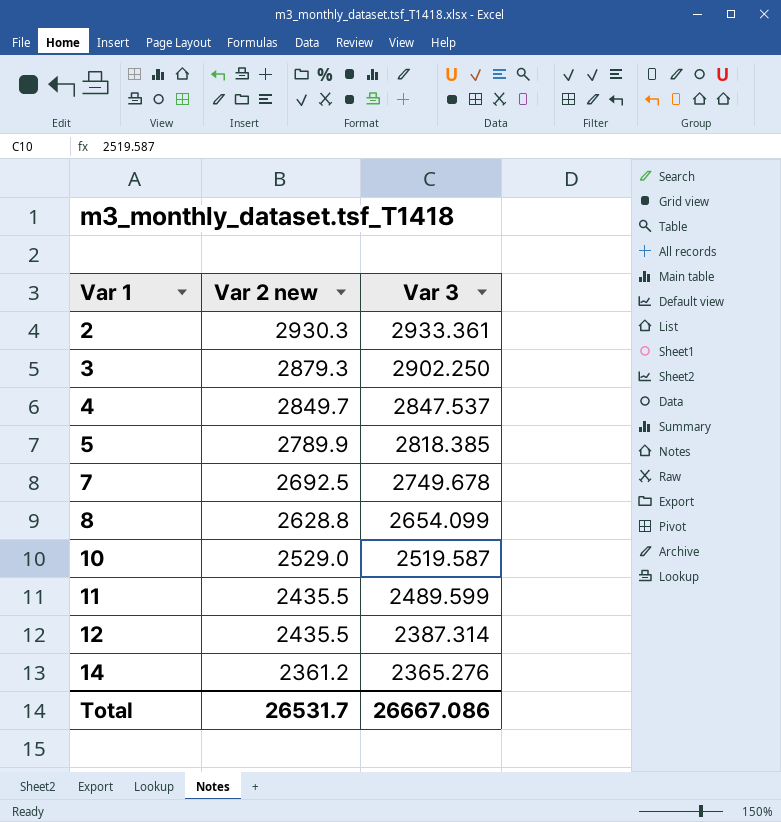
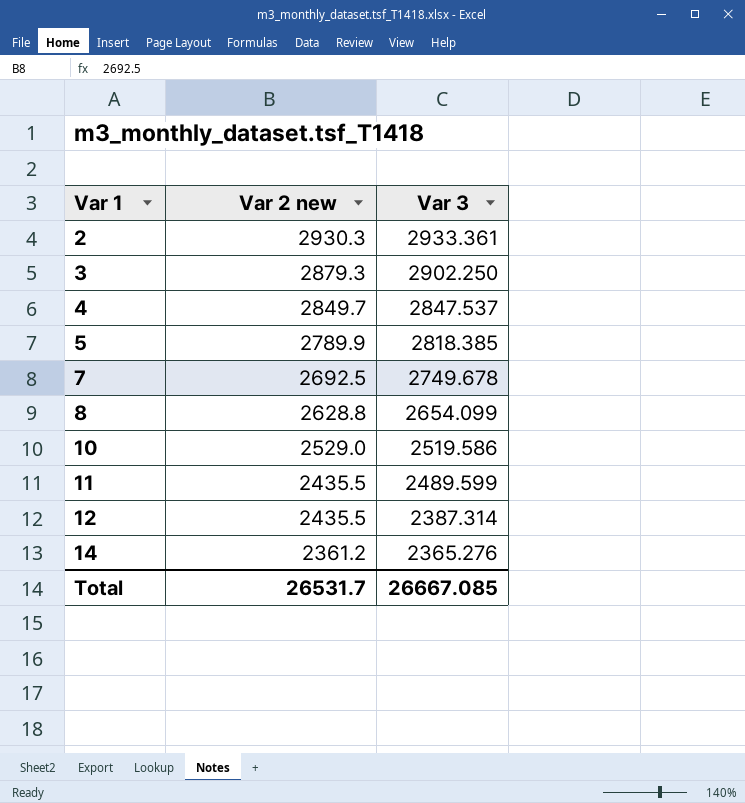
10 | Var 3: 2519.587 -> 2519.586
Total | Var 3: 26667.086 -> 26667.085

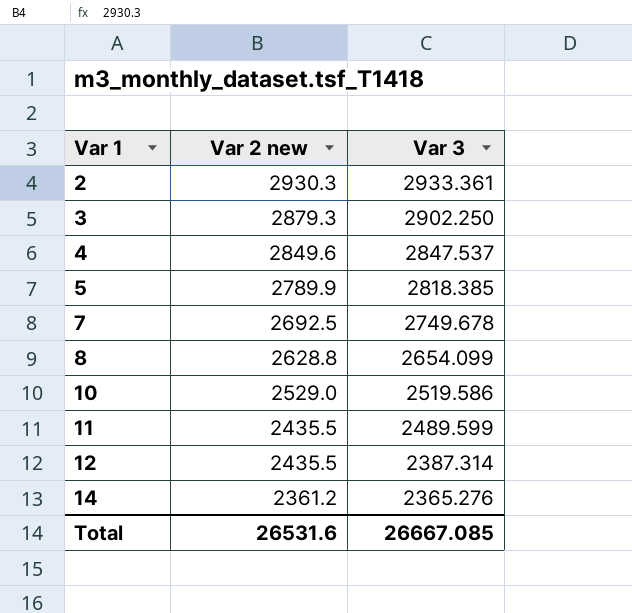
4 | Var 2 new: 2849.7 -> 2849.6
Total | Var 2 new: 26531.7 -> 26531.6

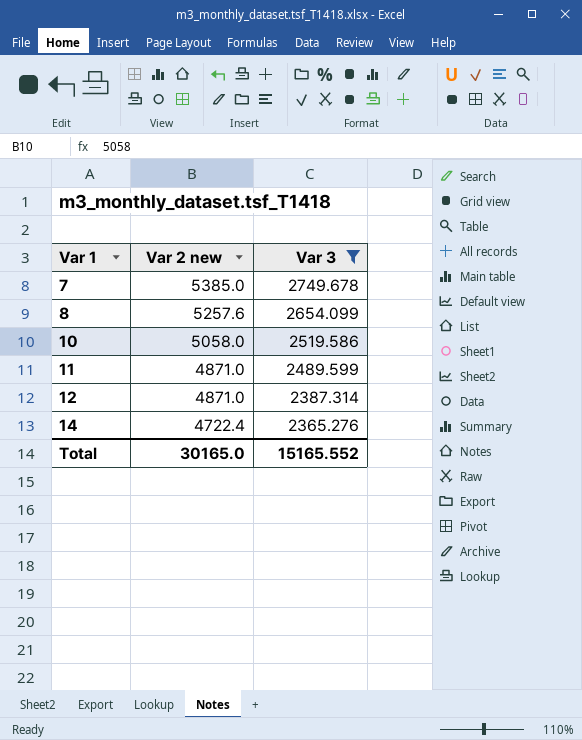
filter: none -> Var 3 <= 2749.678
7 | Var 2 new: 2692.5 -> 5385.0
8 | Var 2 new: 2628.8 -> 5257.6
10 | Var 2 new: 2529.0 -> 5058.0
11 | Var 2 new: 2435.5 -> 4871.0
12 | Var 2 new: 2435.5 -> 4871.0
14 | Var 2 new: 2361.2 -> 4722.4
Total | Var 2 new: 26531.6 -> 30165.0
Total | Var 3: 26667.085 -> 15165.552

